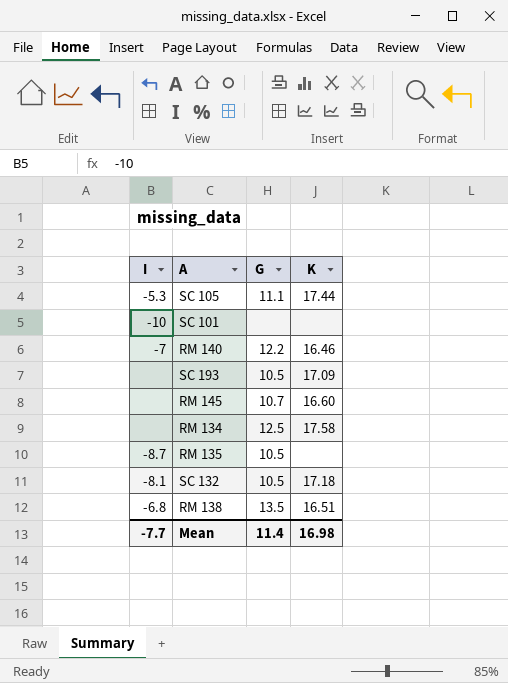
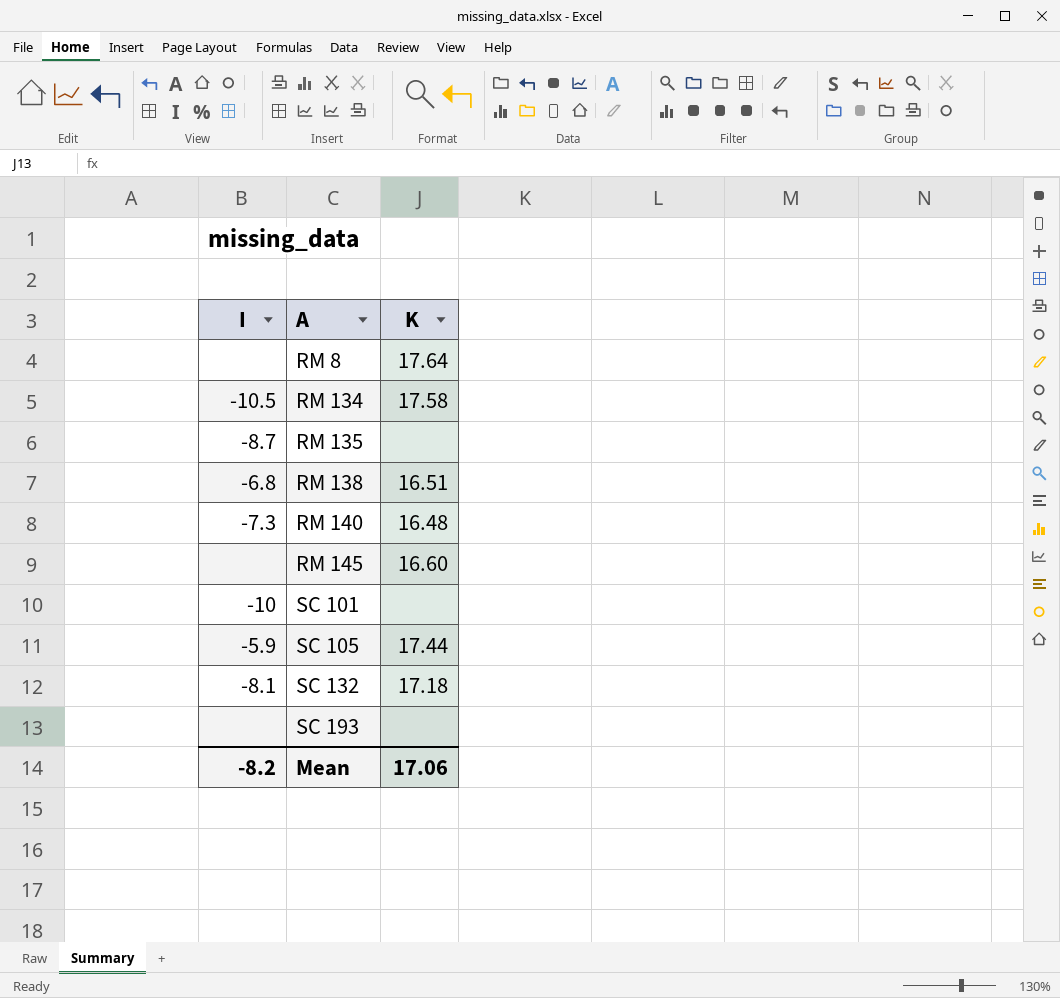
row order: none -> A ascending
column G | position: 3 -> none
row RM 8: none -> none | 17.64
RM 134 | I: none -> -10.5
RM 140 | I: -7 -> -7.3
RM 140 | K: 16.46 -> 16.48
SC 105 | I: -5.3 -> -5.9
SC 193 | K: 17.09 -> none
Mean | I: -7.7 -> -8.2
Mean | K: 16.98 -> 17.06

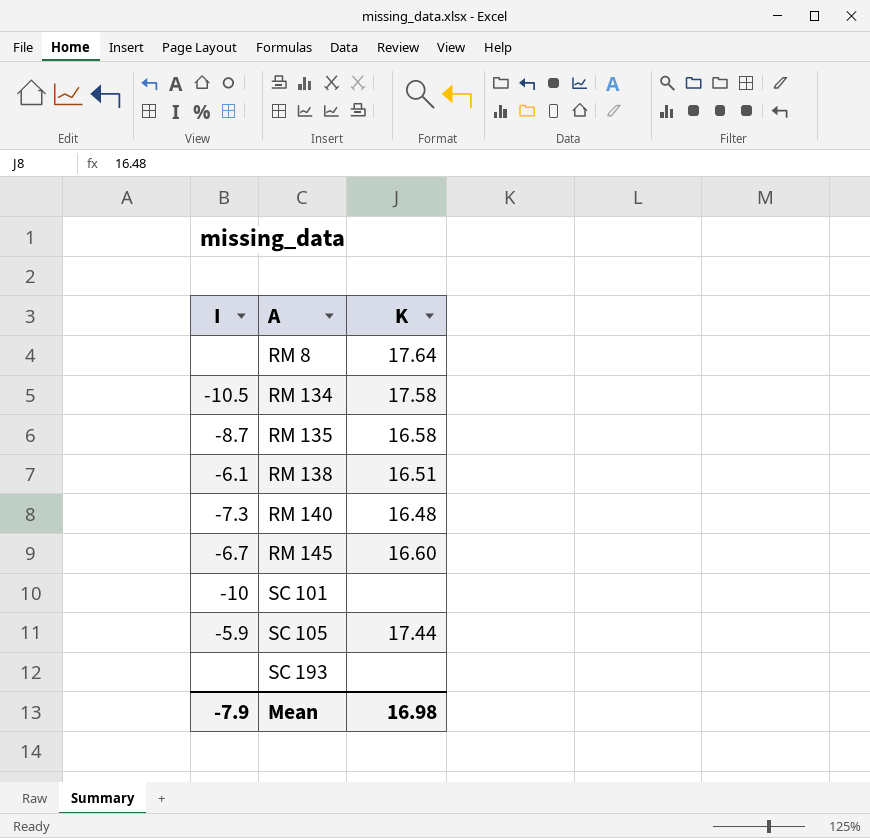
row SC 132: -8.1 | 17.18 -> none
RM 135 | K: none -> 16.58
RM 138 | I: -6.8 -> -6.1
RM 145 | I: none -> -6.7
Mean | I: -8.2 -> -7.9
Mean | K: 17.06 -> 16.98

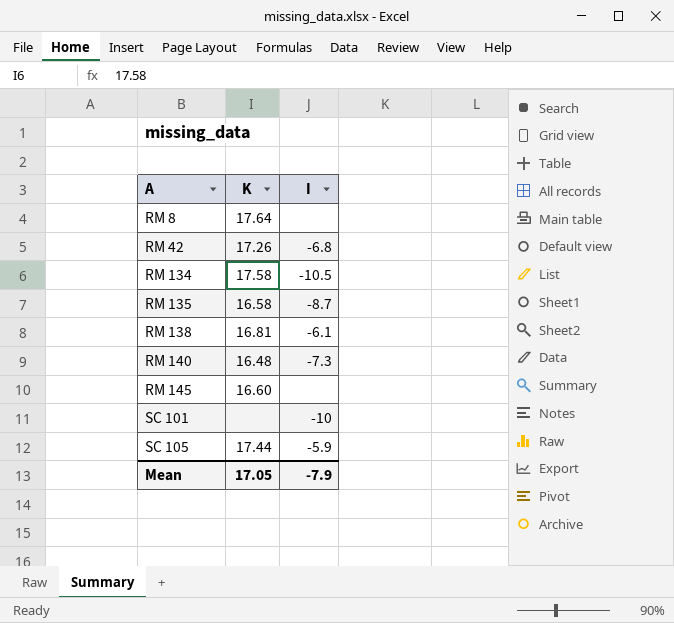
column I | position: 1 -> 3
row SC 193: none | none -> none
row RM 42: none -> 17.26 | -6.8
RM 138 | K: 16.51 -> 16.81
RM 145 | I: -6.7 -> none
Mean | K: 16.98 -> 17.05

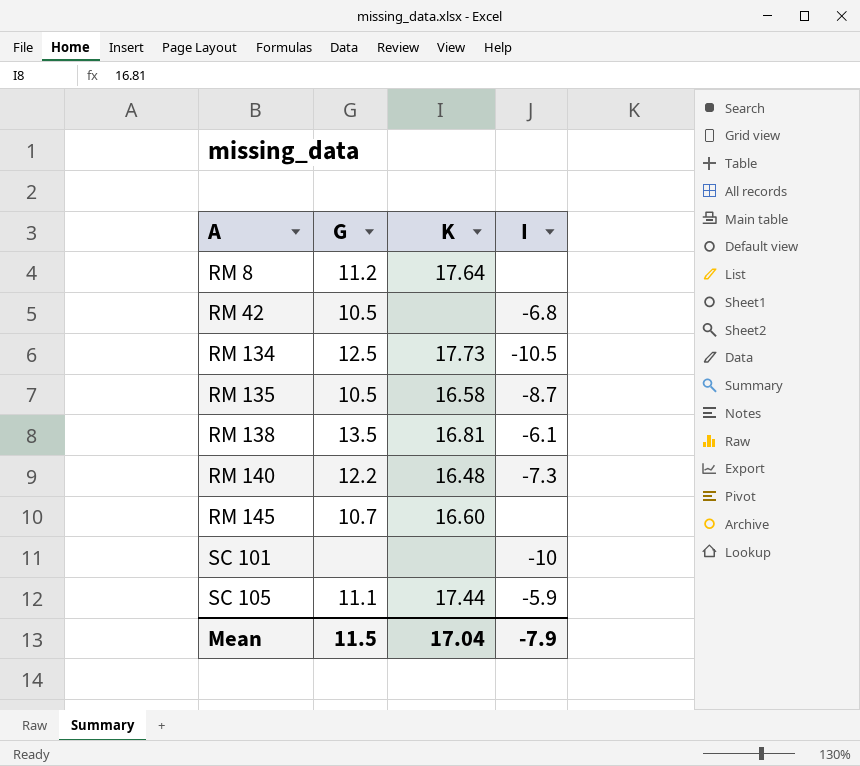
column G | position: none -> 2
RM 42 | K: 17.26 -> none
RM 134 | K: 17.58 -> 17.73
Mean | K: 17.05 -> 17.04

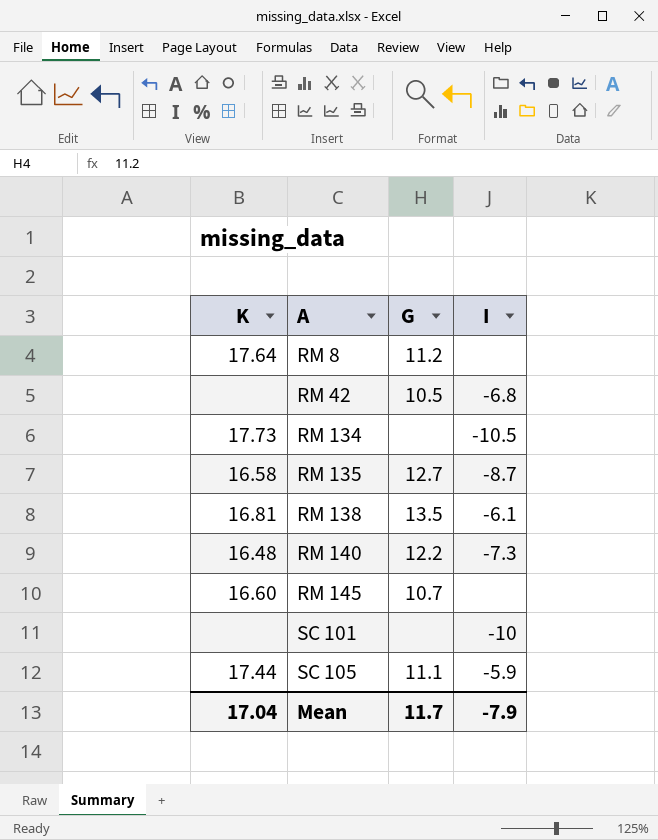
column K | position: 3 -> 1
RM 134 | G: 12.5 -> none
RM 135 | G: 10.5 -> 12.7
Mean | G: 11.5 -> 11.7

